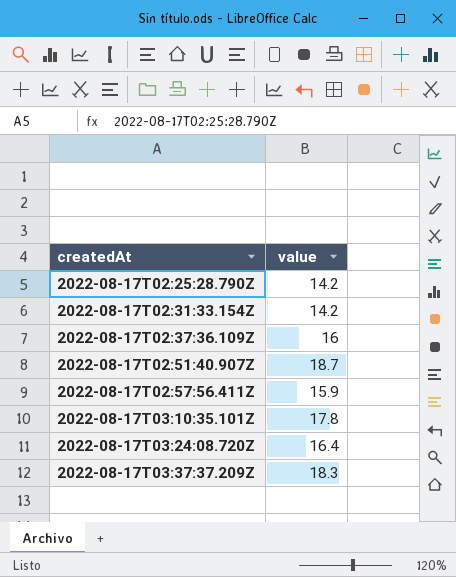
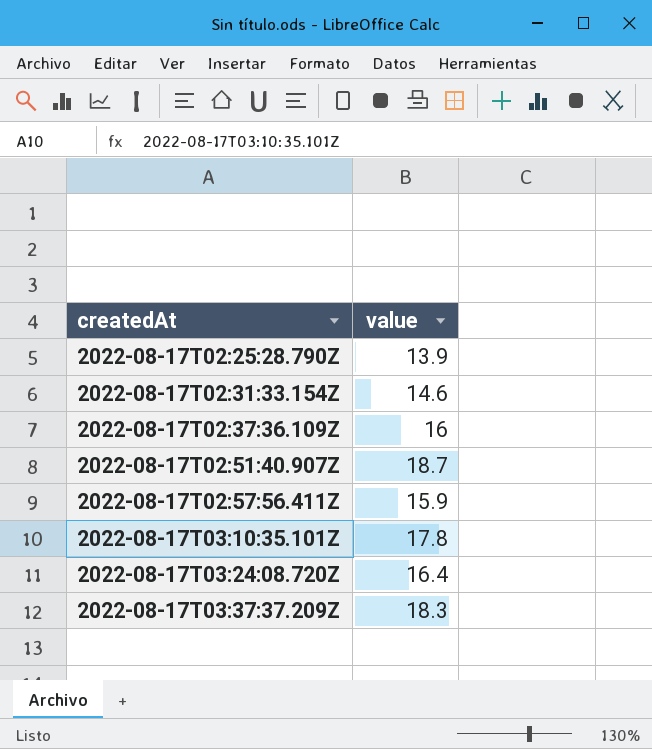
2022-08-17T02:25:28.790Z | value: 14.2 -> 13.9
2022-08-17T02:31:33.154Z | value: 14.2 -> 14.6

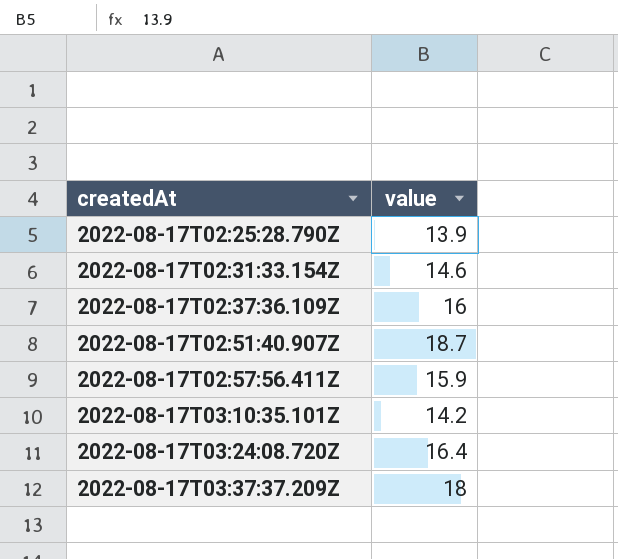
2022-08-17T03:10:35.101Z | value: 17.8 -> 14.2
2022-08-17T03:37:37.209Z | value: 18.3 -> 18

